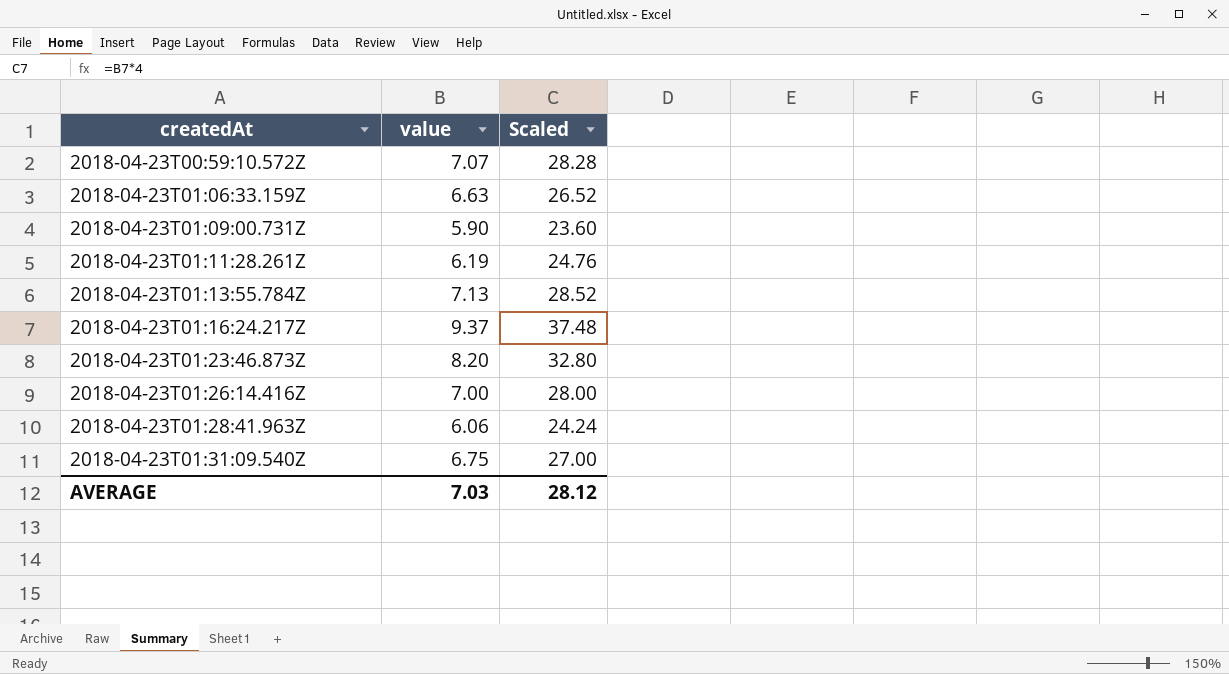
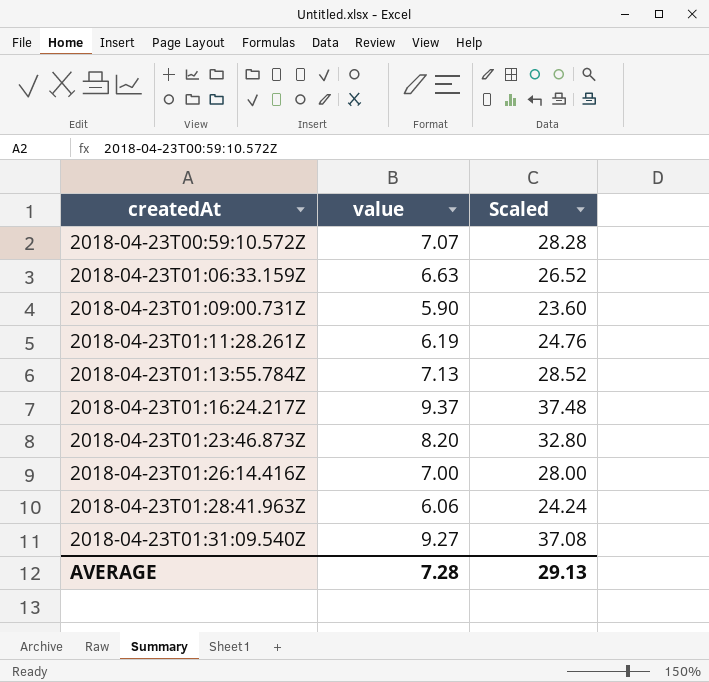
2018-04-23T01:31:09.540Z | value: 6.75 -> 9.27
2018-04-23T01:31:09.540Z | Scaled: 27.00 -> 37.08
AVERAGE | value: 7.03 -> 7.28
AVERAGE | Scaled: 28.12 -> 29.13

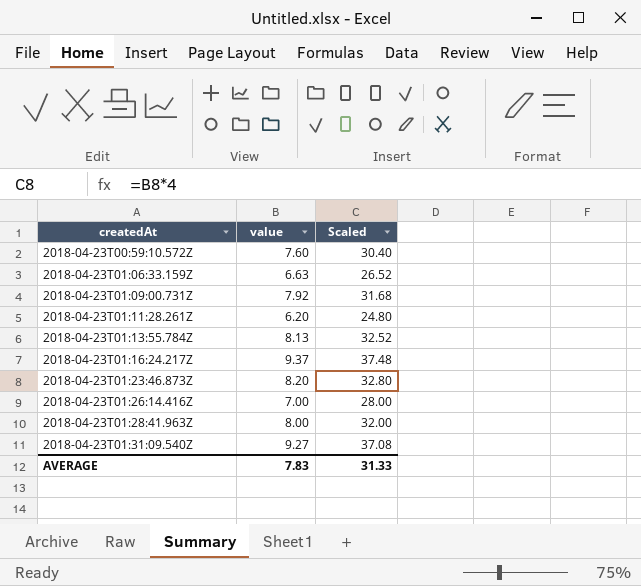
2018-04-23T00:59:10.572Z | value: 7.07 -> 7.60
2018-04-23T00:59:10.572Z | Scaled: 28.28 -> 30.40
2018-04-23T01:09:00.731Z | value: 5.90 -> 7.92
2018-04-23T01:09:00.731Z | Scaled: 23.60 -> 31.68
2018-04-23T01:11:28.261Z | value: 6.19 -> 6.20
2018-04-23T01:11:28.261Z | Scaled: 24.76 -> 24.80
2018-04-23T01:13:55.784Z | value: 7.13 -> 8.13
2018-04-23T01:13:55.784Z | Scaled: 28.52 -> 32.52
2018-04-23T01:28:41.963Z | value: 6.06 -> 8.00
2018-04-23T01:28:41.963Z | Scaled: 24.24 -> 32.00
AVERAGE | value: 7.28 -> 7.83
AVERAGE | Scaled: 29.13 -> 31.33

